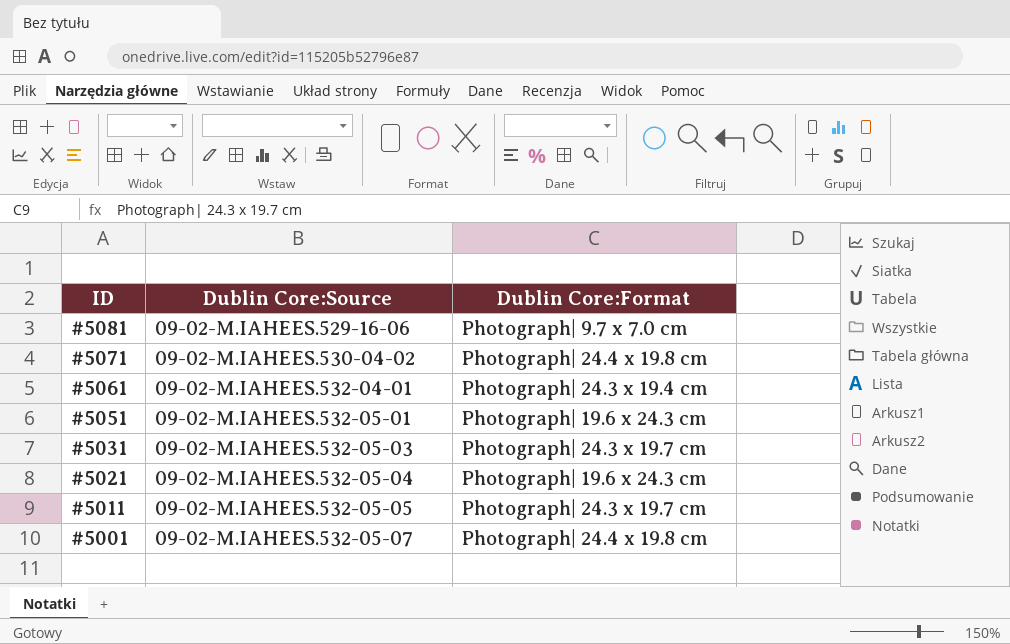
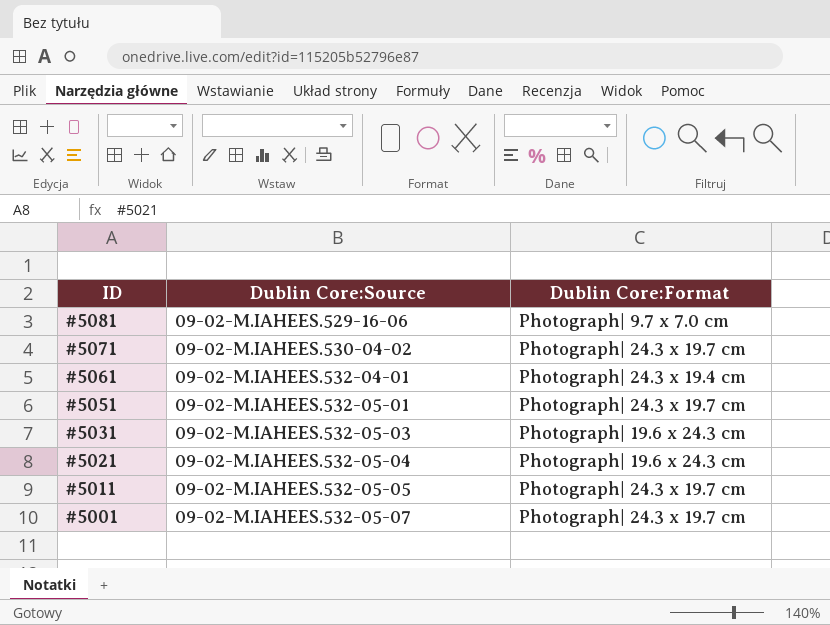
#5071 | Dublin Core:Format: Photograph| 24.4 x 19.8 cm -> Photograph| 24.3 x 19.7 cm
#5051 | Dublin Core:Format: Photograph| 19.6 x 24.3 cm -> Photograph| 24.3 x 19.7 cm
#5031 | Dublin Core:Format: Photograph| 24.3 x 19.7 cm -> Photograph| 19.6 x 24.3 cm
#5001 | Dublin Core:Format: Photograph| 24.4 x 19.8 cm -> Photograph| 24.3 x 19.7 cm

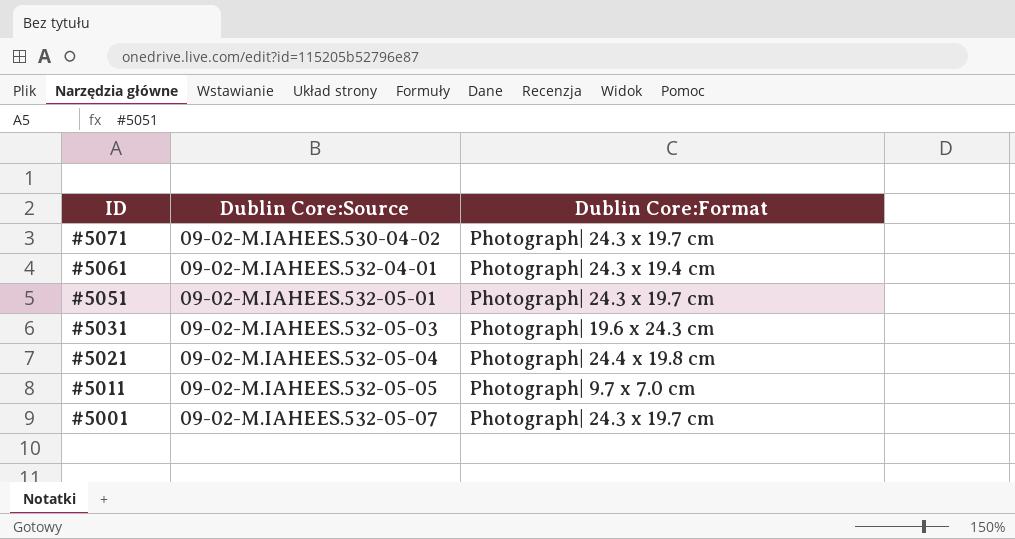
row #5081: 09-02-M.IAHEES.529-16-06 | Photograph| 9.7 x 7.0 cm -> none
#5021 | Dublin Core:Format: Photograph| 19.6 x 24.3 cm -> Photograph| 24.4 x 19.8 cm
#5011 | Dublin Core:Format: Photograph| 24.3 x 19.7 cm -> Photograph| 9.7 x 7.0 cm

